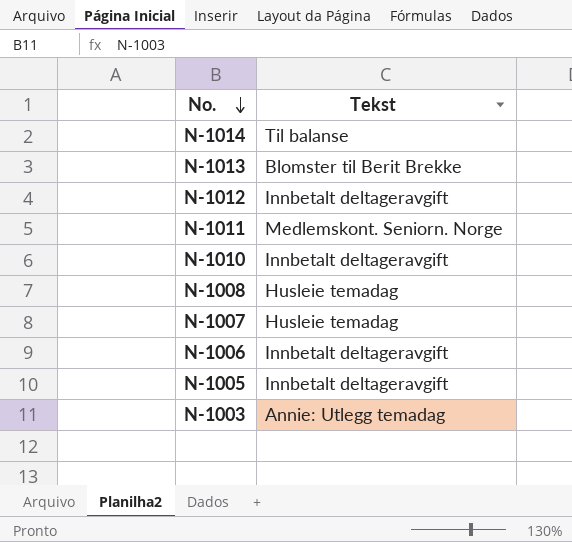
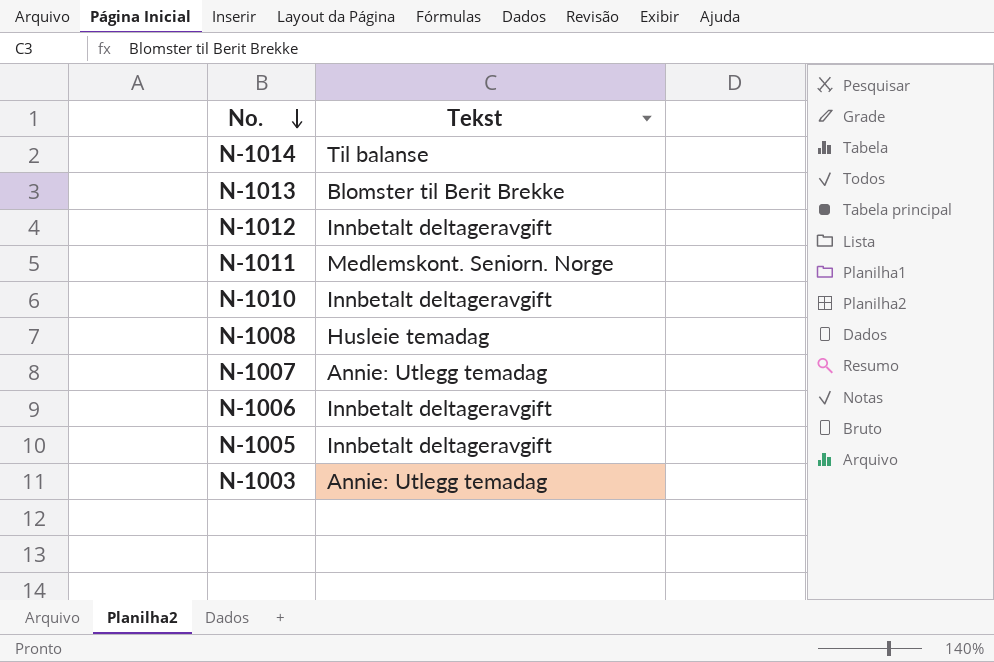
N-1007 | Tekst: Husleie temadag -> Annie: Utlegg temadag

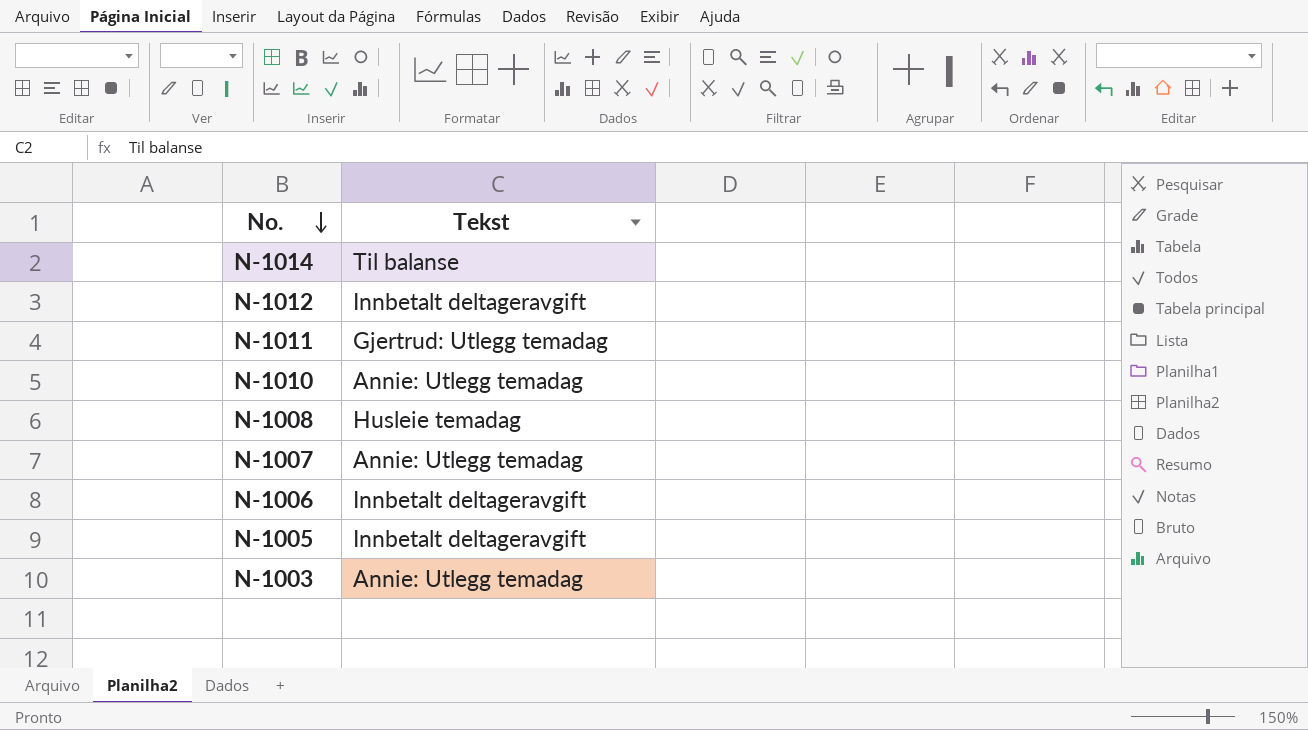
row N-1013: Blomster til Berit Brekke -> none
N-1011 | Tekst: Medlemskont. Seniorn. Norge -> Gjertrud: Utlegg temadag
N-1010 | Tekst: Innbetalt deltageravgift -> Annie: Utlegg temadag

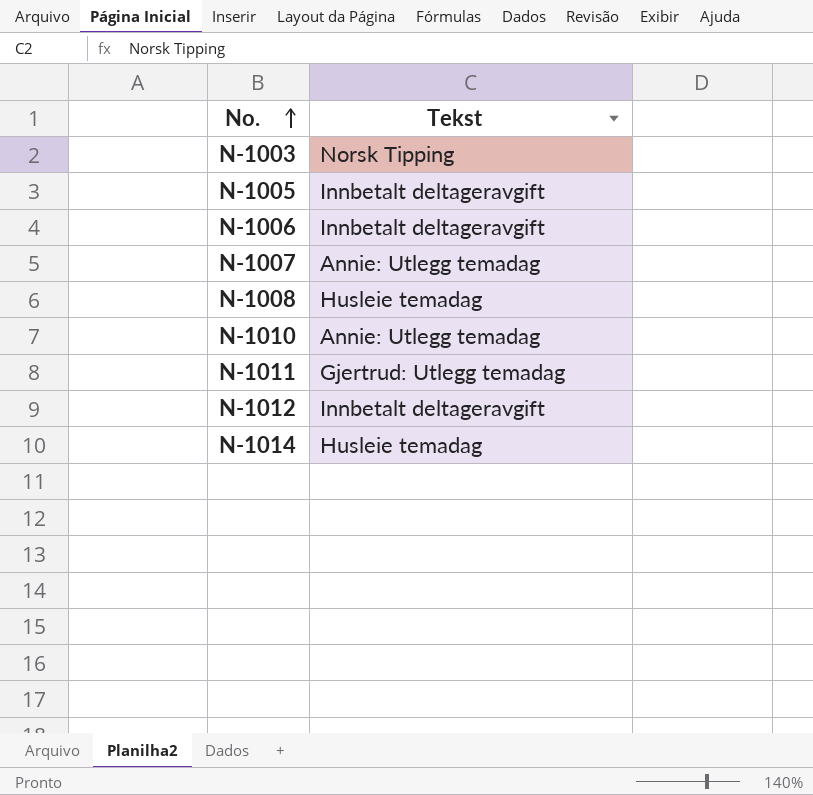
row order: No. descending -> No. ascending
N-1003 | Tekst: Annie: Utlegg temadag -> Norsk Tipping
N-1014 | Tekst: Til balanse -> Husleie temadag

